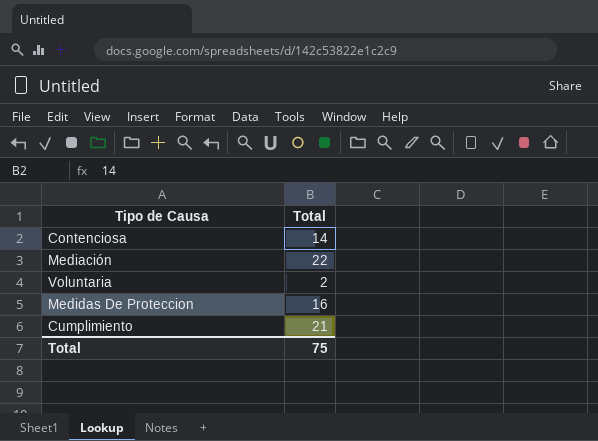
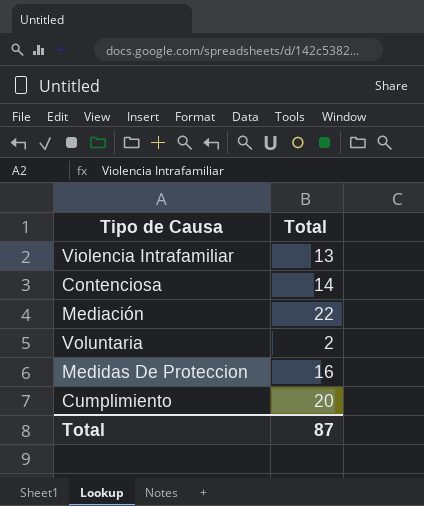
row Violencia Intrafamiliar: none -> 13
Cumplimiento | Total: 21 -> 20
Total | Total: 75 -> 87

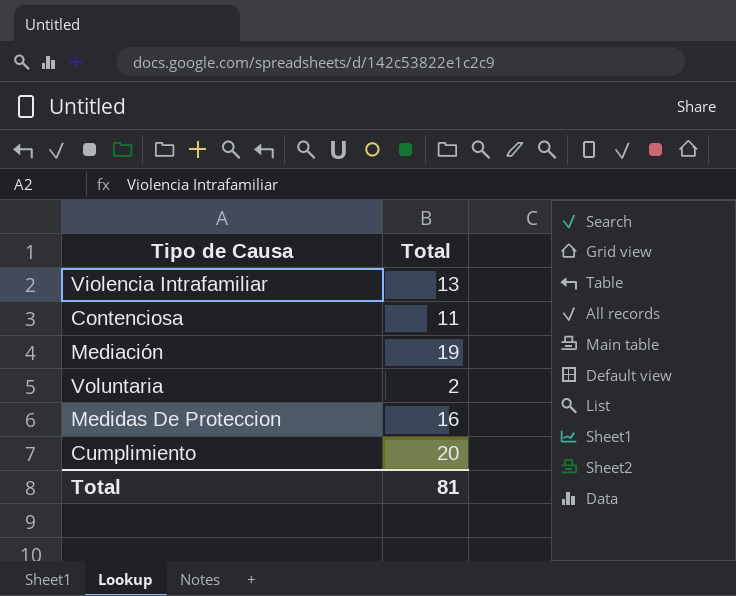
Contenciosa | Total: 14 -> 11
Mediación | Total: 22 -> 19
Total | Total: 87 -> 81

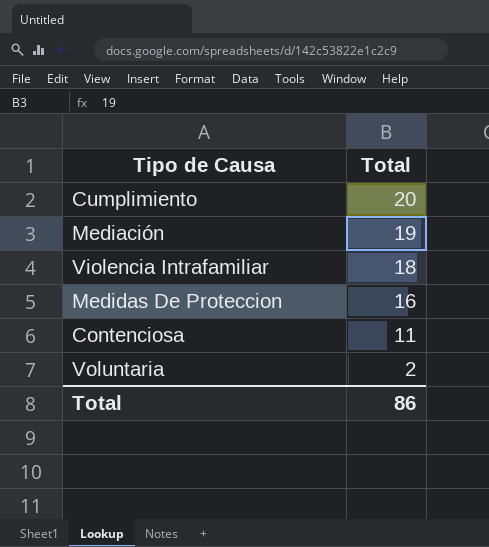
row order: none -> Total descending
Violencia Intrafamiliar | Total: 13 -> 18
Total | Total: 81 -> 86

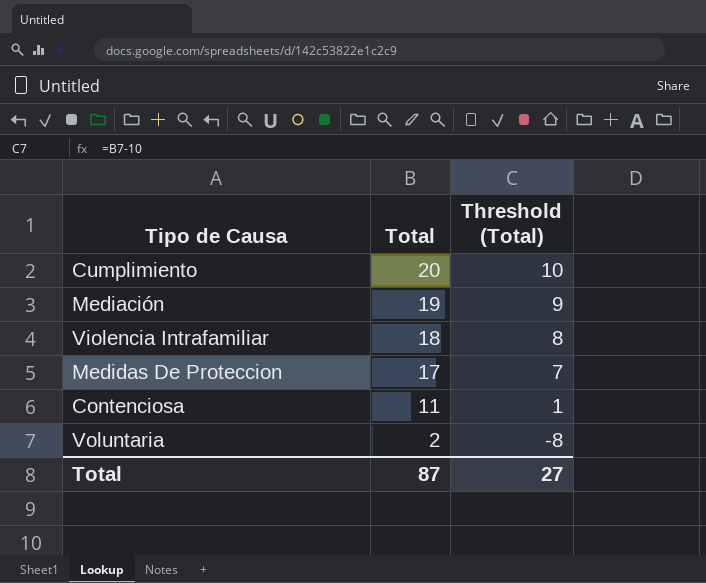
column Threshold (Total) | formula: none -> [Total] - 10
Medidas De Proteccion | Total: 16 -> 17
Total | Total: 86 -> 87

